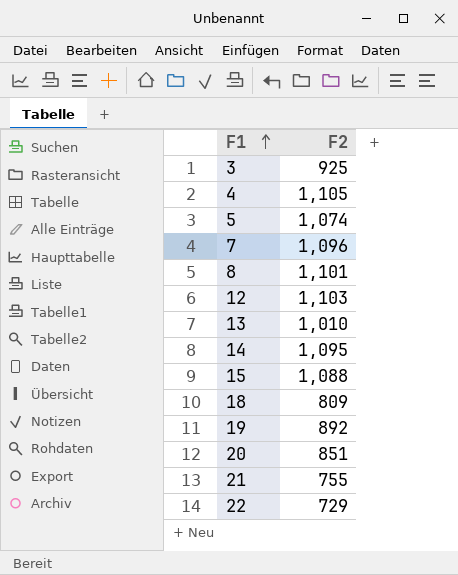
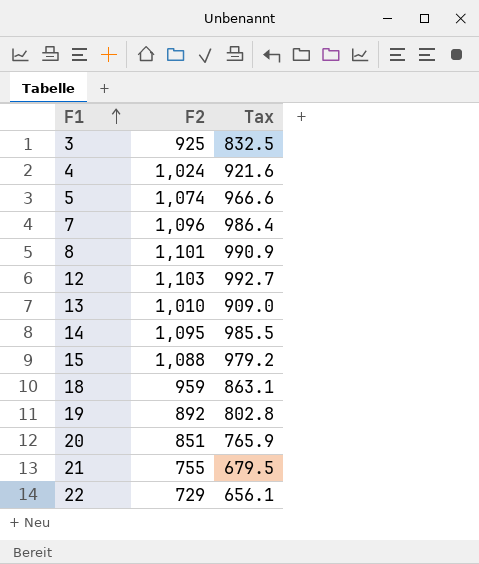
column Tax | formula: none -> [F2] * 0.9
4 | F2: 1,105 -> 1,024
18 | F2: 809 -> 959

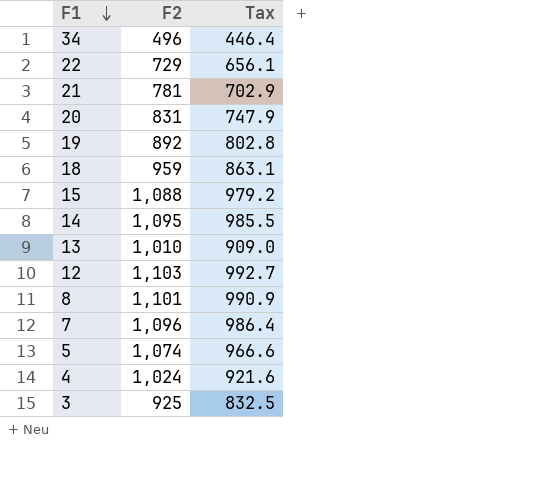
row order: F1 ascending -> F1 descending
row 34: none -> 496 | 446.4
21 | F2: 755 -> 781
21 | Tax: 679.5 -> 702.9
20 | F2: 851 -> 831
20 | Tax: 765.9 -> 747.9

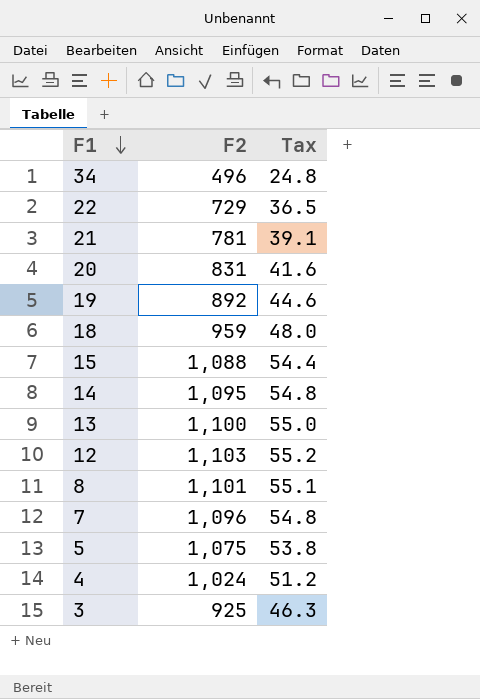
column Tax | formula: [F2] * 0.9 -> [F2] * 0.05
13 | F2: 1,010 -> 1,100
5 | F2: 1,074 -> 1,075

